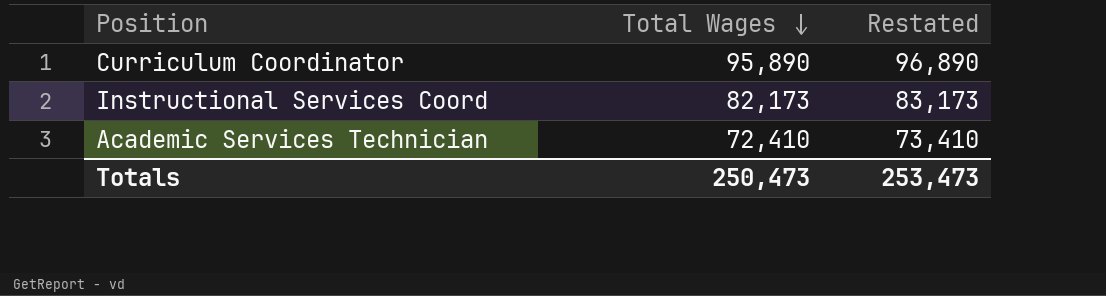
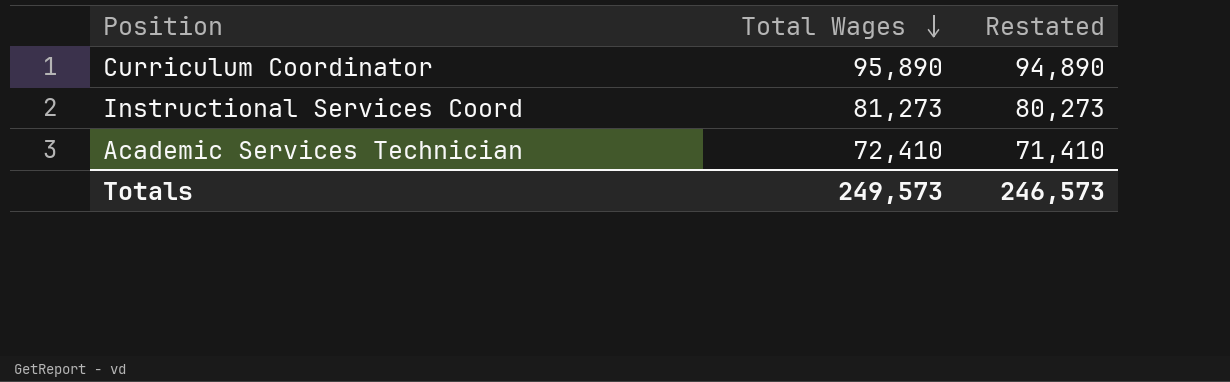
column Restated | formula: [Total Wages] + 1000 -> [Total Wages] - 1000
Instructional Services Coord | Total Wages: 82,173 -> 81,273
Totals | Total Wages: 250,473 -> 249,573
Totals | Restated: 253,473 -> 246,573

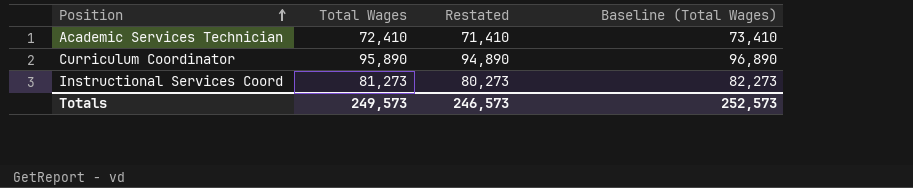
row order: Total Wages descending -> Position ascending
column Baseline (Total Wages) | formula: none -> [Total Wages] + 1000

